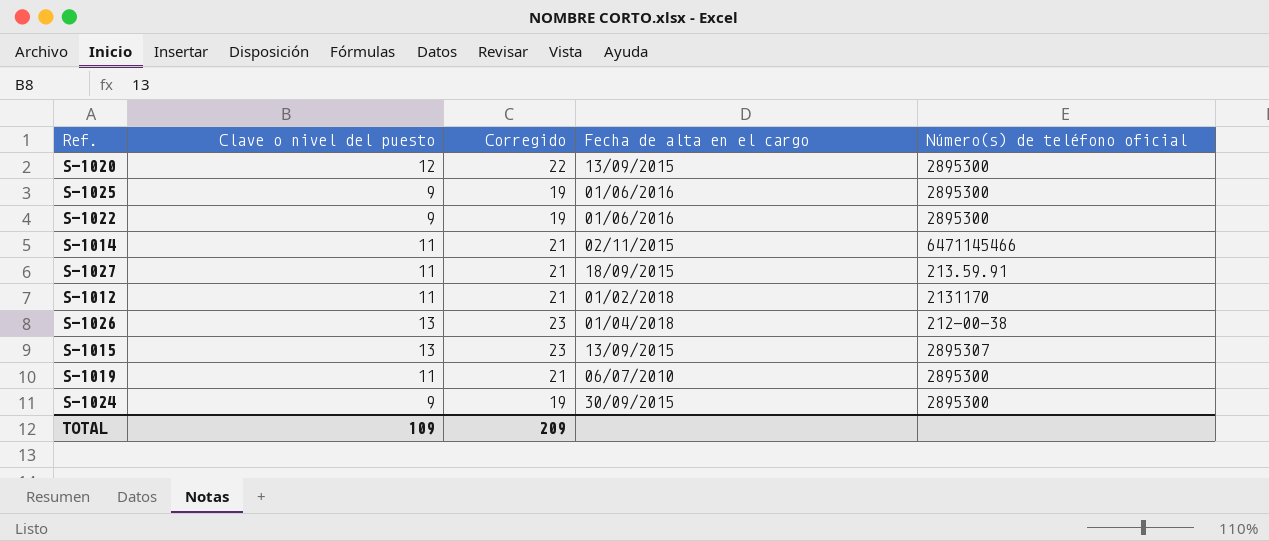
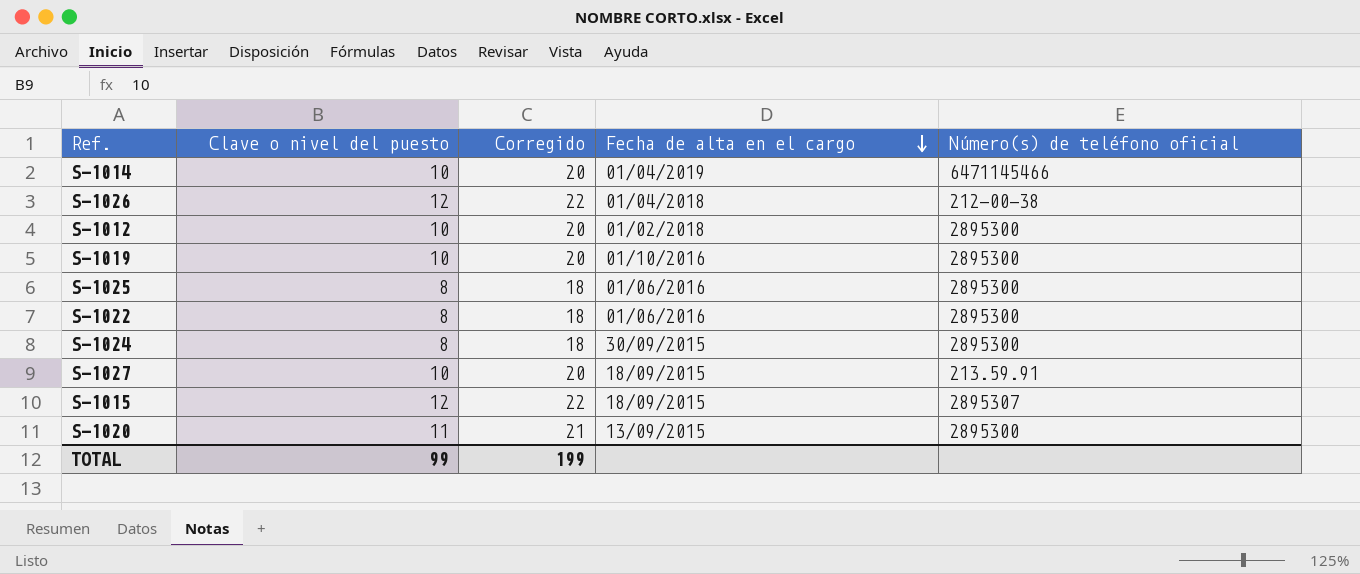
row order: none -> Fecha de alta en el cargo descending
S-1014 | Clave o nivel del puesto: 11 -> 10
S-1014 | Corregido: 21 -> 20
S-1014 | Fecha de alta en el cargo: 02/11/2015 -> 01/04/2019
S-1026 | Clave o nivel del puesto: 13 -> 12
S-1026 | Corregido: 23 -> 22
S-1012 | Clave o nivel del puesto: 11 -> 10
S-1012 | Corregido: 21 -> 20
S-1012 | Número(s) de teléfono oficial: 2131170 -> 2895300
S-1019 | Clave o nivel del puesto: 11 -> 10
S-1019 | Corregido: 21 -> 20
S-1019 | Fecha de alta en el cargo: 06/07/2010 -> 01/10/2016
S-1025 | Clave o nivel del puesto: 9 -> 8
S-1025 | Corregido: 19 -> 18
S-1022 | Clave o nivel del puesto: 9 -> 8
S-1022 | Corregido: 19 -> 18
S-1024 | Clave o nivel del puesto: 9 -> 8
S-1024 | Corregido: 19 -> 18
S-1027 | Clave o nivel del puesto: 11 -> 10
S-1027 | Corregido: 21 -> 20
S-1015 | Clave o nivel del puesto: 13 -> 12
S-1015 | Corregido: 23 -> 22
S-1015 | Fecha de alta en el cargo: 13/09/2015 -> 18/09/2015
S-1020 | Clave o nivel del puesto: 12 -> 11
S-1020 | Corregido: 22 -> 21
TOTAL | Clave o nivel del puesto: 109 -> 99
TOTAL | Corregido: 209 -> 199

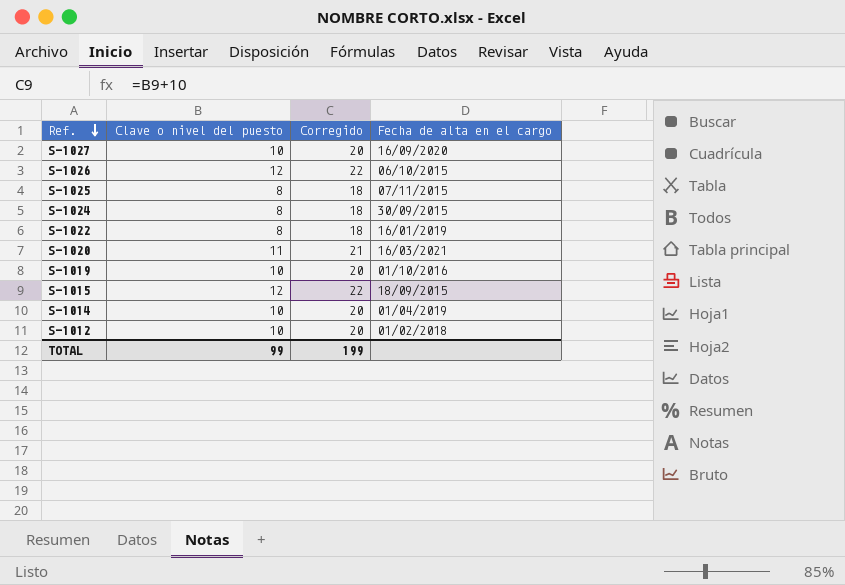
row order: Fecha de alta en el cargo descending -> Ref. descending
column Número(s) de teléfono oficial | position: 5 -> none
S-1027 | Fecha de alta en el cargo: 18/09/2015 -> 16/09/2020
S-1026 | Fecha de alta en el cargo: 01/04/2018 -> 06/10/2015
S-1025 | Fecha de alta en el cargo: 01/06/2016 -> 07/11/2015
S-1022 | Fecha de alta en el cargo: 01/06/2016 -> 16/01/2019
S-1020 | Fecha de alta en el cargo: 13/09/2015 -> 16/03/2021

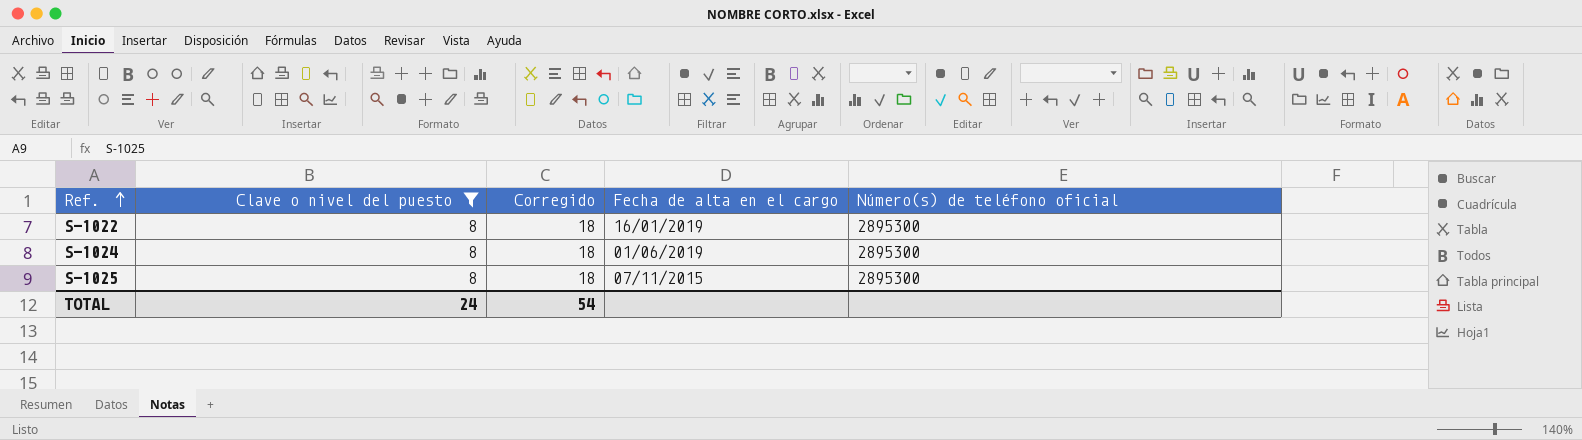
filter: none -> Clave o nivel del puesto = 8
row order: Ref. descending -> Ref. ascending
column Número(s) de teléfono oficial | position: none -> 5
S-1024 | Fecha de alta en el cargo: 30/09/2015 -> 01/06/2019
TOTAL | Clave o nivel del puesto: 99 -> 24
TOTAL | Corregido: 199 -> 54

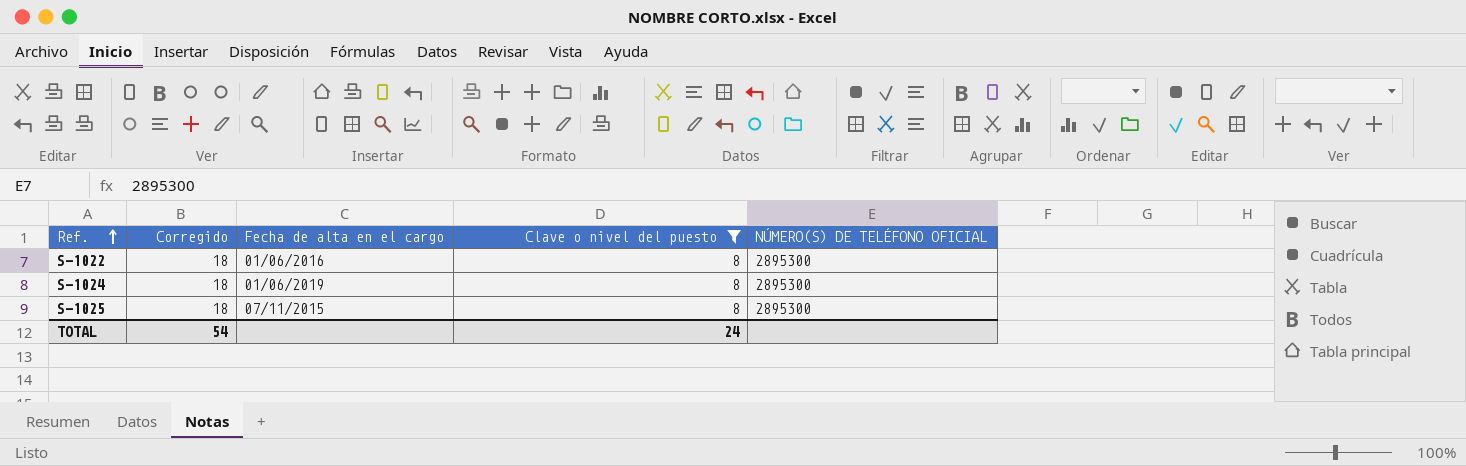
column Clave o nivel del puesto | position: 2 -> 4
column name: Número(s) de teléfono oficial -> NÚMERO(S) DE TELÉFONO OFICIAL
S-1022 | Fecha de alta en el cargo: 16/01/2019 -> 01/06/2016

